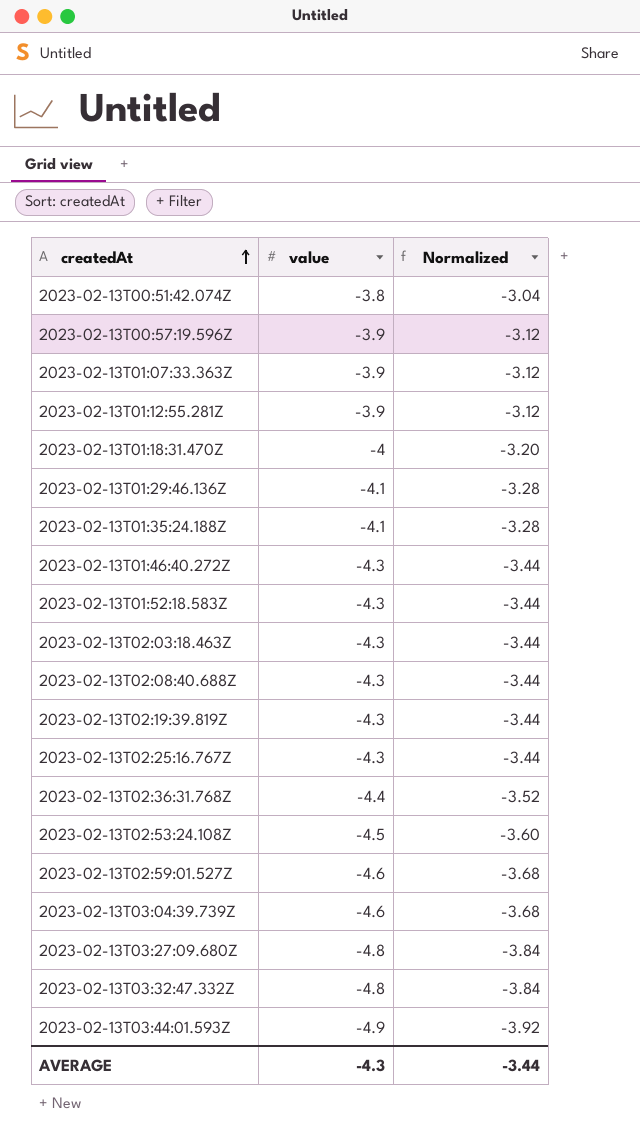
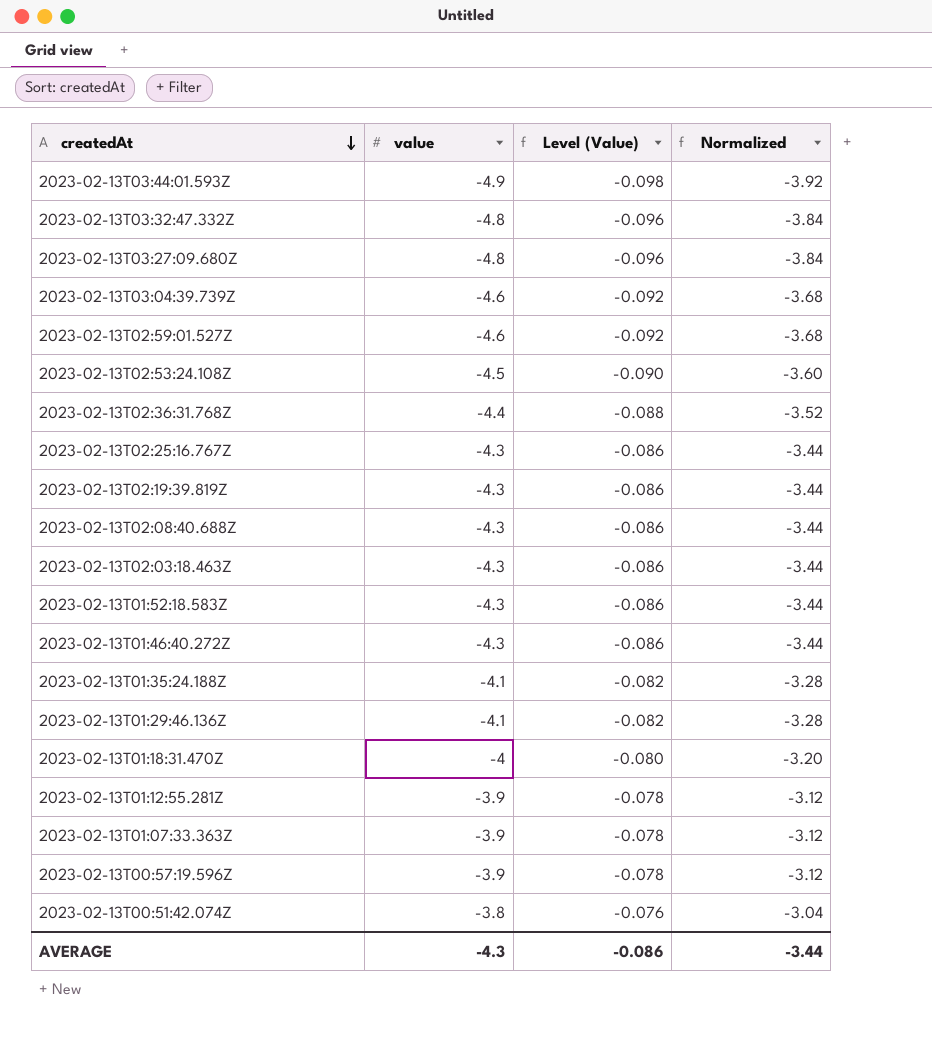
row order: createdAt ascending -> createdAt descending
column Level (Value) | formula: none -> [value] * 0.02

